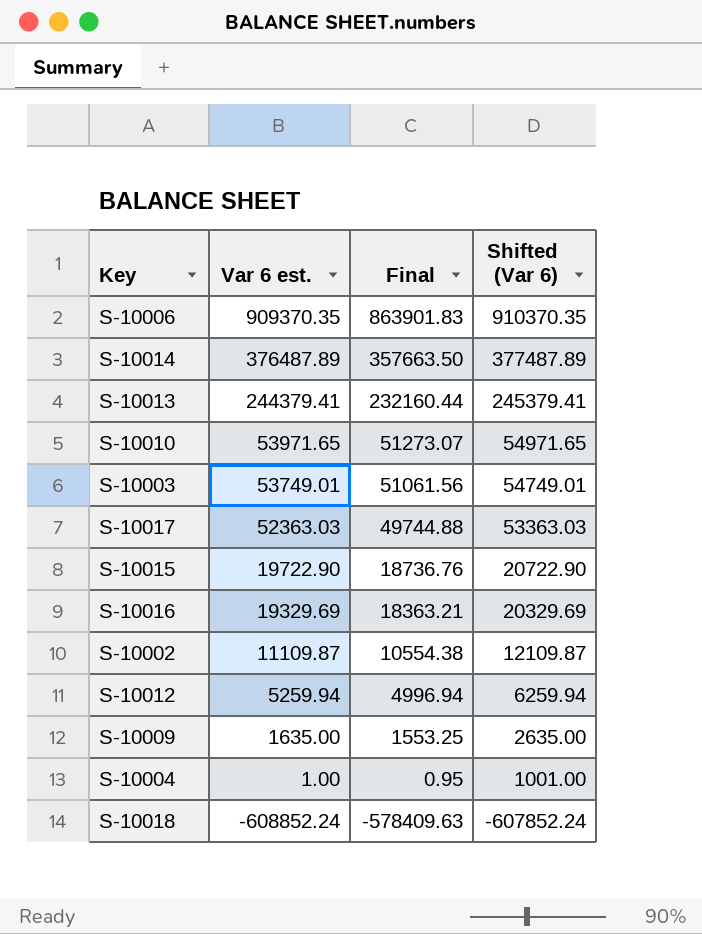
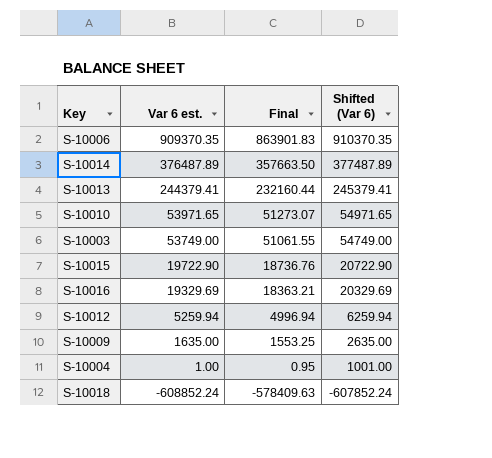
row S-10017: 52363.03 | 49744.88 | 53363.03 -> none
row S-10002: 11109.87 | 10554.38 | 12109.87 -> none
S-10003 | Var 6 est.: 53749.01 -> 53749.00
S-10003 | Final: 51061.56 -> 51061.55
S-10003 | Shifted (Var 6): 54749.01 -> 54749.00

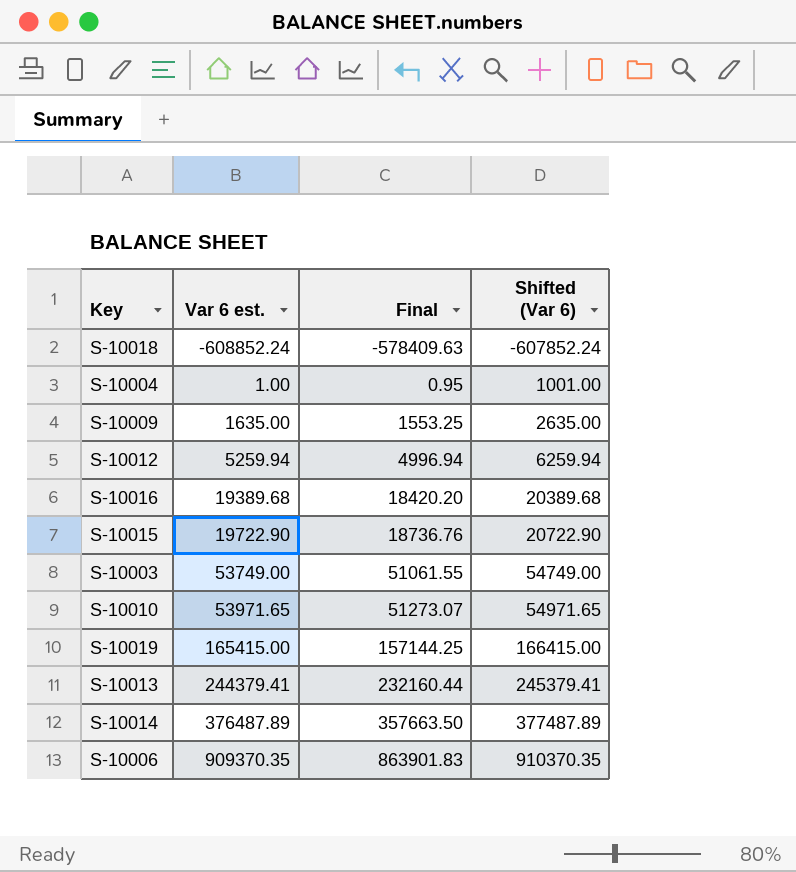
row order: Var 6 est. descending -> Var 6 est. ascending
S-10016 | Var 6 est.: 19329.69 -> 19389.68
S-10016 | Final: 18363.21 -> 18420.20
S-10016 | Shifted (Var 6): 20329.69 -> 20389.68
row S-10019: none -> 165415.00 | 157144.25 | 166415.00

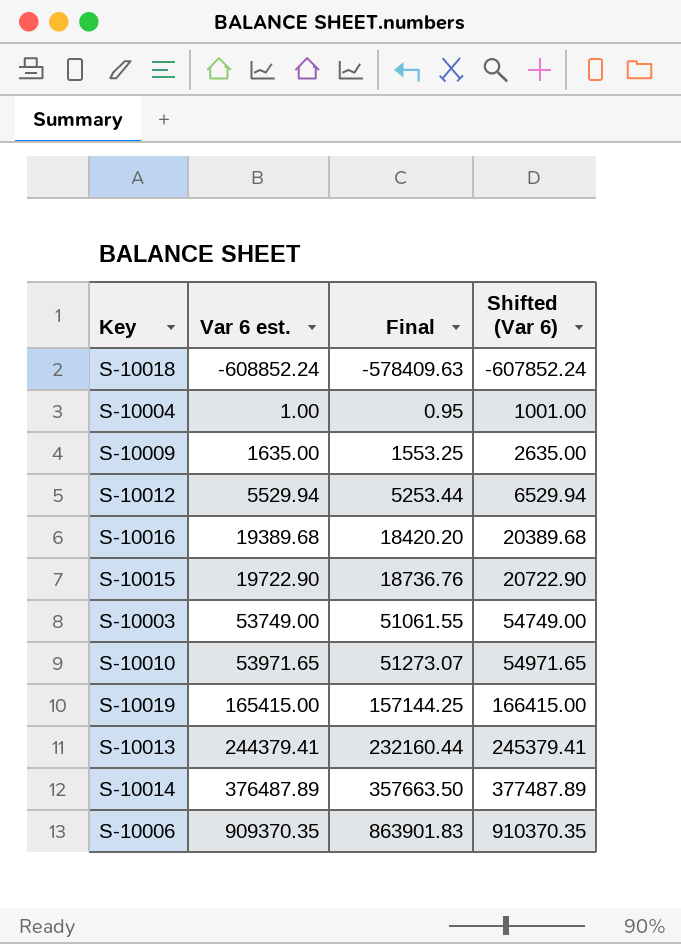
S-10012 | Var 6 est.: 5259.94 -> 5529.94
S-10012 | Final: 4996.94 -> 5253.44
S-10012 | Shifted (Var 6): 6259.94 -> 6529.94

